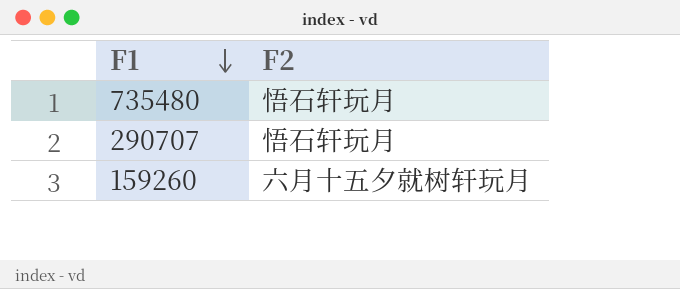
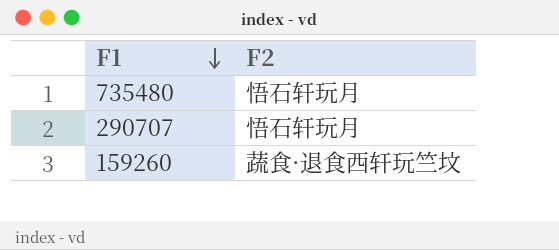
159260 | F2: 六月十五夕就树轩玩月 -> 蔬食·退食西轩玩竺坟

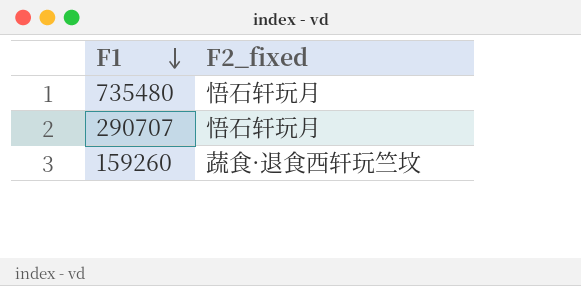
column name: F2 -> F2_fixed

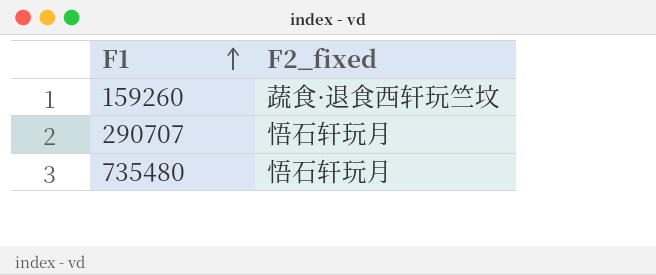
row order: F1 descending -> F1 ascending

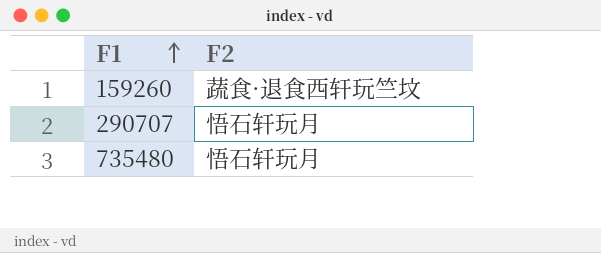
column name: F2_fixed -> F2

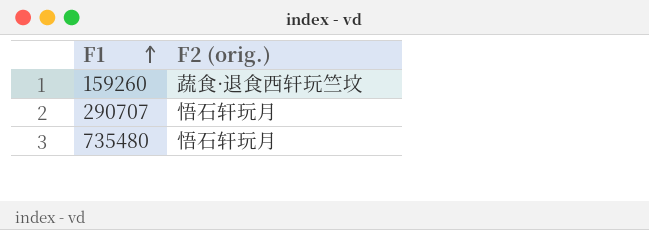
column name: F2 -> F2 (orig.)

